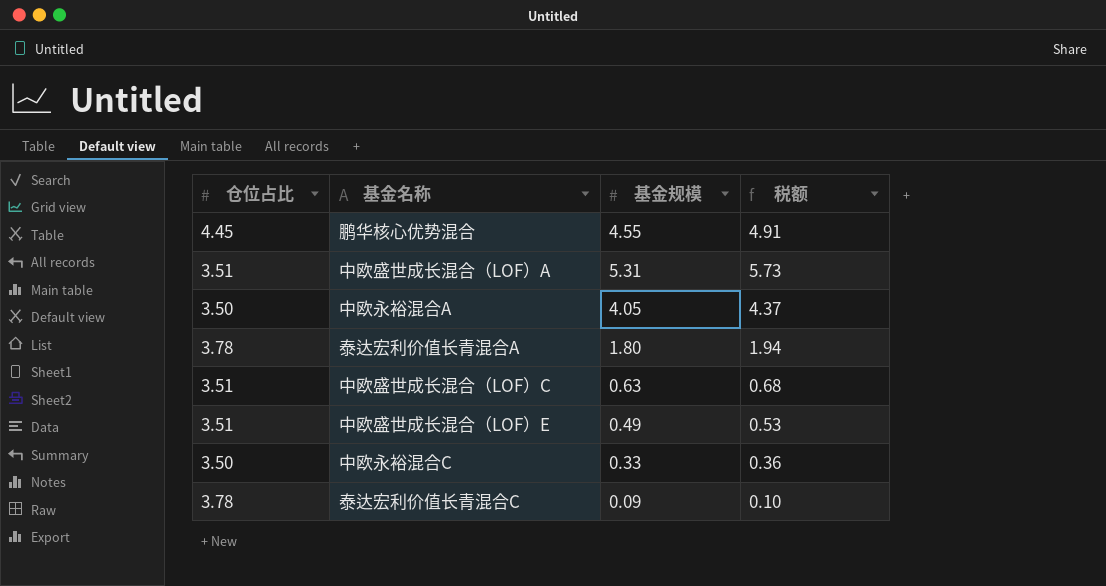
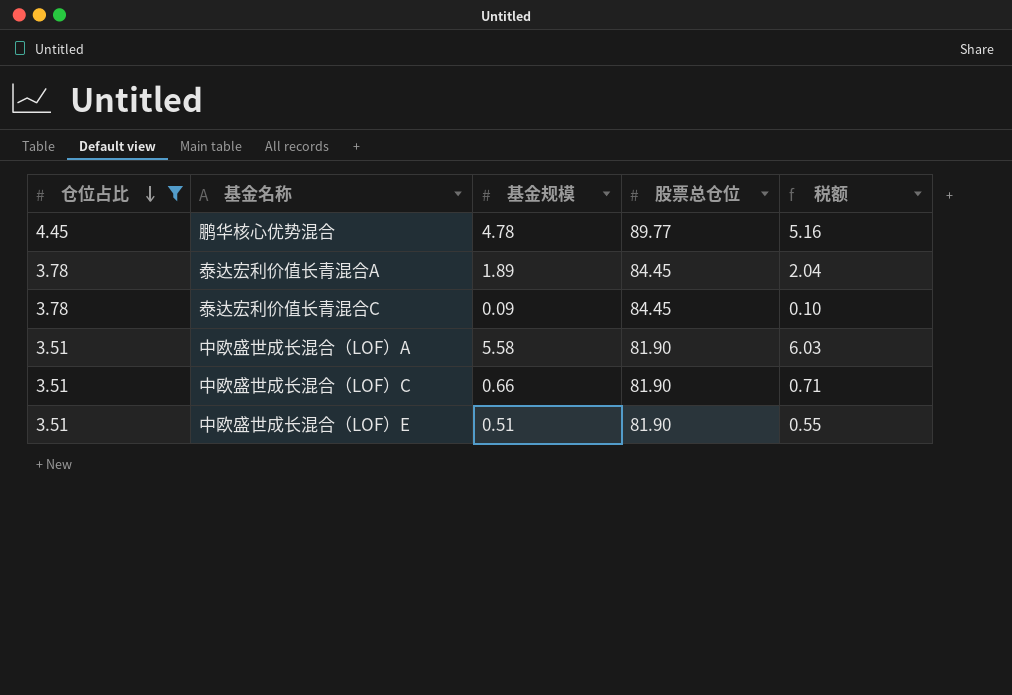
filter: none -> 仓位占比 != 3.50
row order: none -> 仓位占比 descending
column 股票总仓位 | position: none -> 4
鹏华核心优势混合 | 基金规模: 4.55 -> 4.78
鹏华核心优势混合 | 税额: 4.91 -> 5.16
泰达宏利价值长青混合A | 基金规模: 1.80 -> 1.89
泰达宏利价值长青混合A | 税额: 1.94 -> 2.04
中欧盛世成长混合（LOF）A | 基金规模: 5.31 -> 5.58
中欧盛世成长混合（LOF）A | 税额: 5.73 -> 6.03
中欧盛世成长混合（LOF）C | 基金规模: 0.63 -> 0.66
中欧盛世成长混合（LOF）C | 税额: 0.68 -> 0.71
中欧盛世成长混合（LOF）E | 基金规模: 0.49 -> 0.51
中欧盛世成长混合（LOF）E | 税额: 0.53 -> 0.55

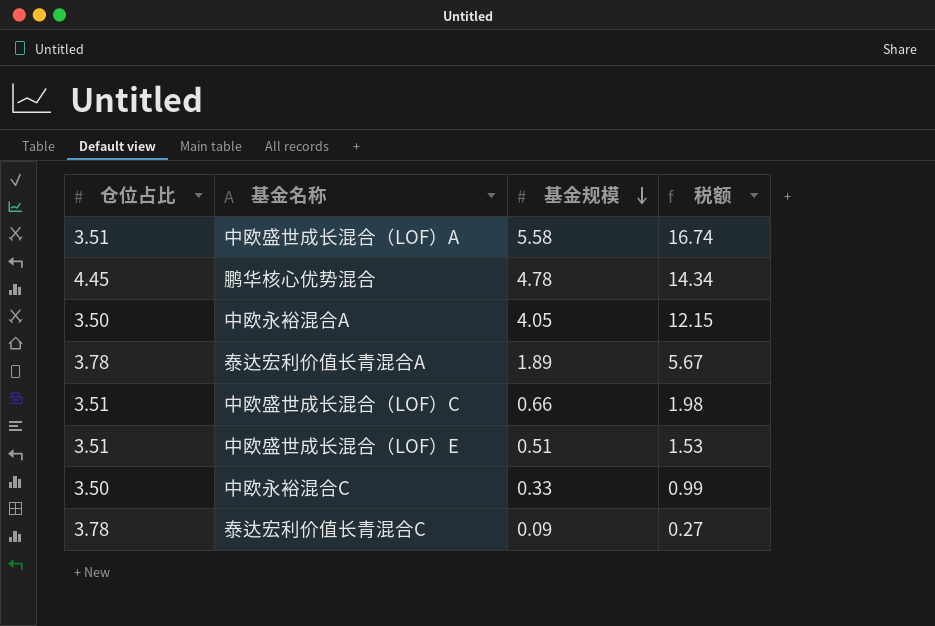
filter: 仓位占比 != 3.50 -> none
row order: 仓位占比 descending -> 基金规模 descending
column 股票总仓位 | position: 4 -> none
column 税额 | formula: [基金规模] * 1.08 -> [基金规模] * 3

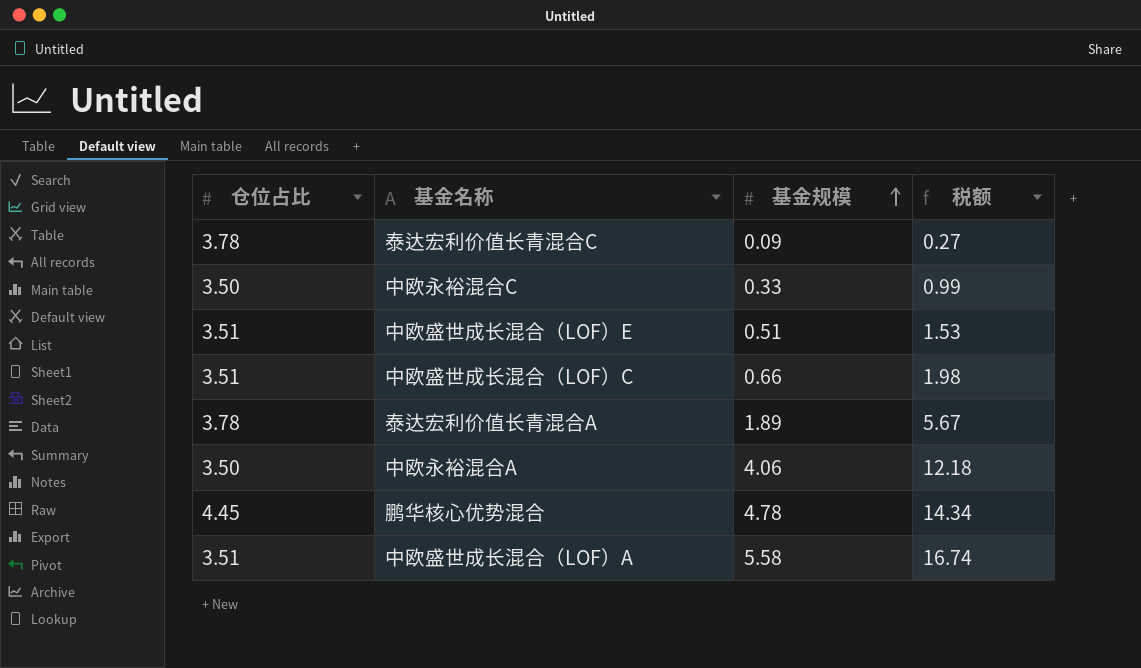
row order: 基金规模 descending -> 基金规模 ascending
中欧永裕混合A | 基金规模: 4.05 -> 4.06
中欧永裕混合A | 税额: 12.15 -> 12.18

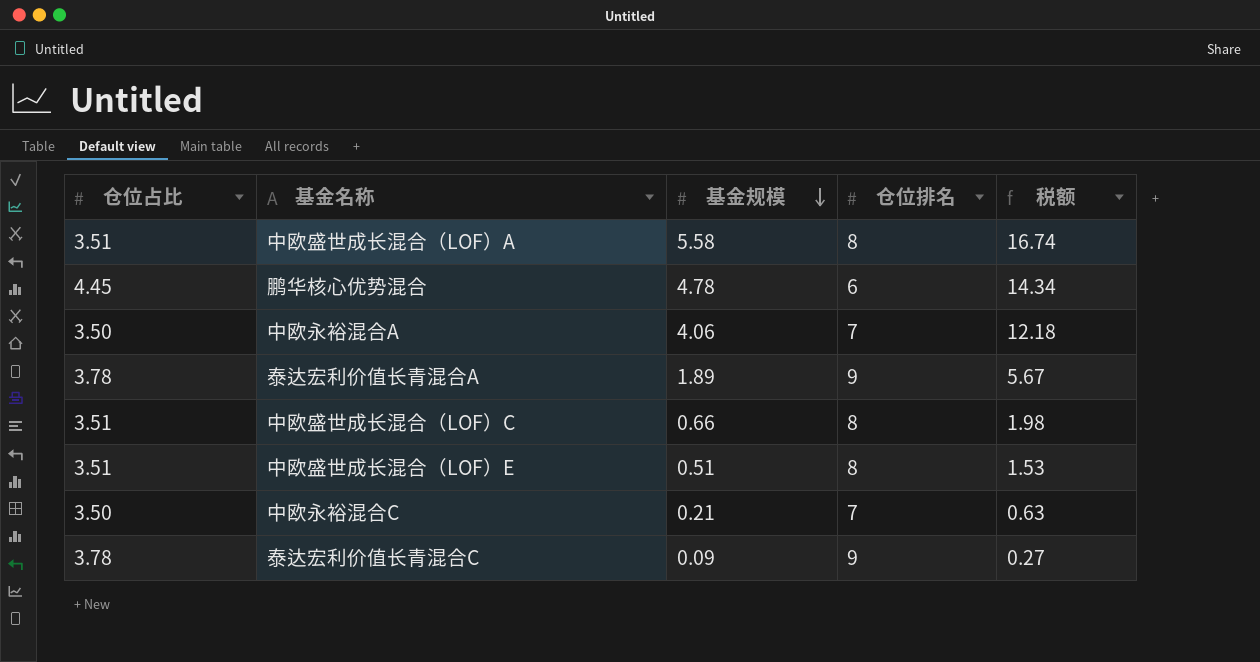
row order: 基金规模 ascending -> 基金规模 descending
column 仓位排名 | position: none -> 4
中欧永裕混合C | 基金规模: 0.33 -> 0.21
中欧永裕混合C | 税额: 0.99 -> 0.63

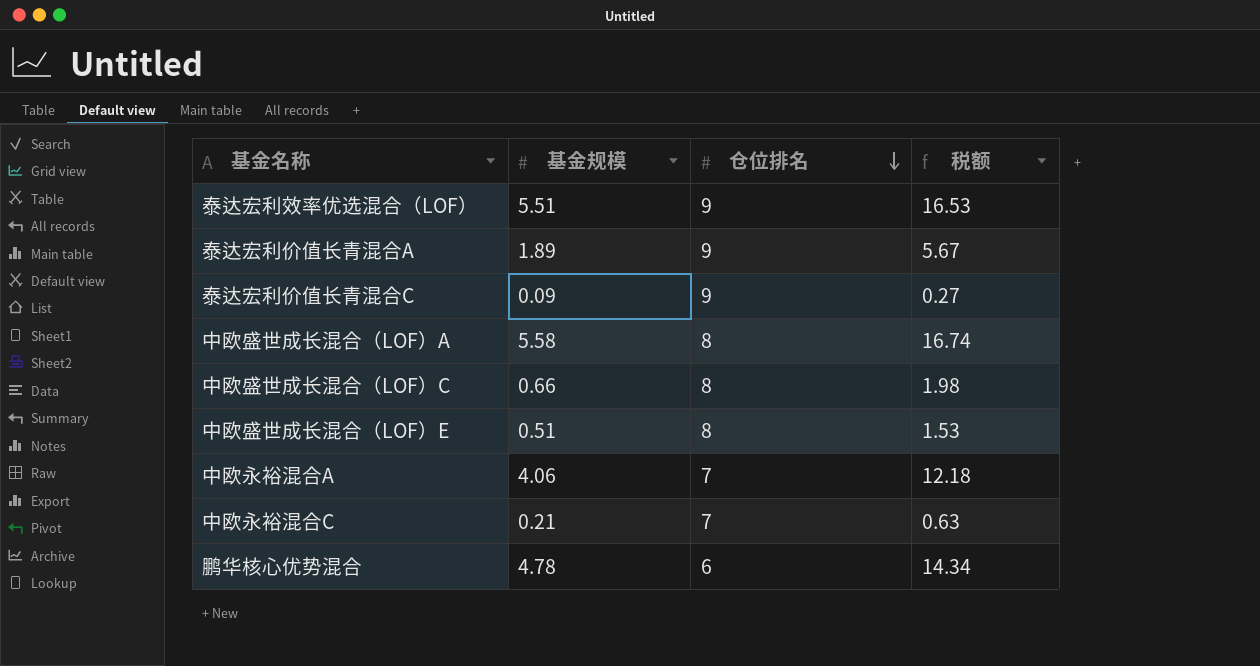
row order: 基金规模 descending -> 仓位排名 descending
column 仓位占比 | position: 1 -> none
row 泰达宏利效率优选混合（LOF）: none -> 5.51 | 9 | 16.53

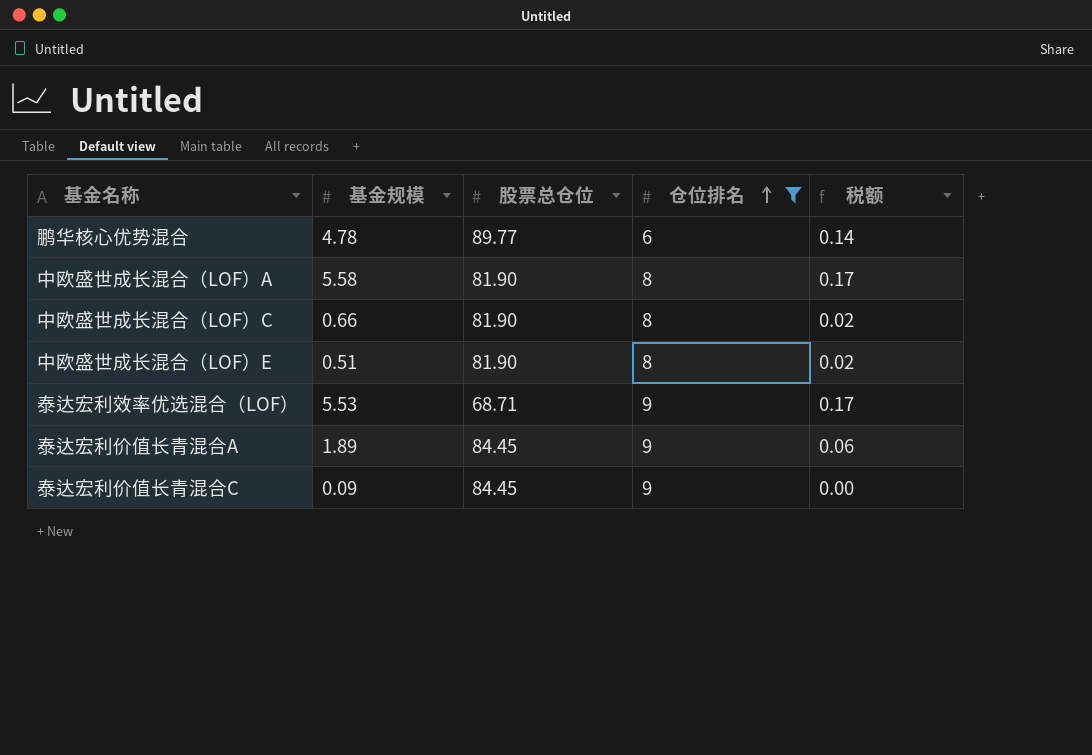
filter: none -> 仓位排名 != 7
row order: 仓位排名 descending -> 仓位排名 ascending
column 股票总仓位 | position: none -> 3
column 税额 | formula: [基金规模] * 3 -> [基金规模] * 0.03
泰达宏利效率优选混合（LOF） | 基金规模: 5.51 -> 5.53

